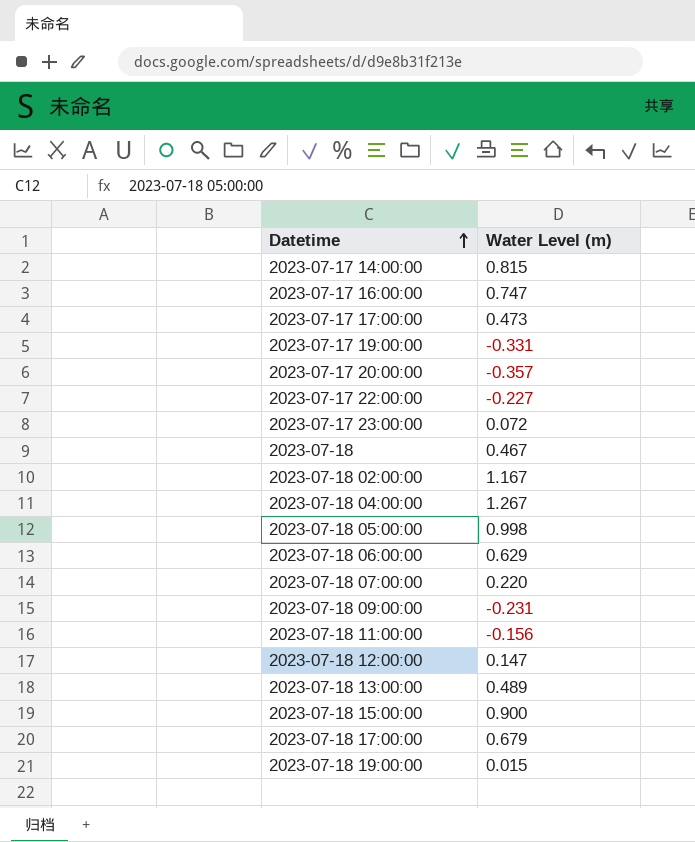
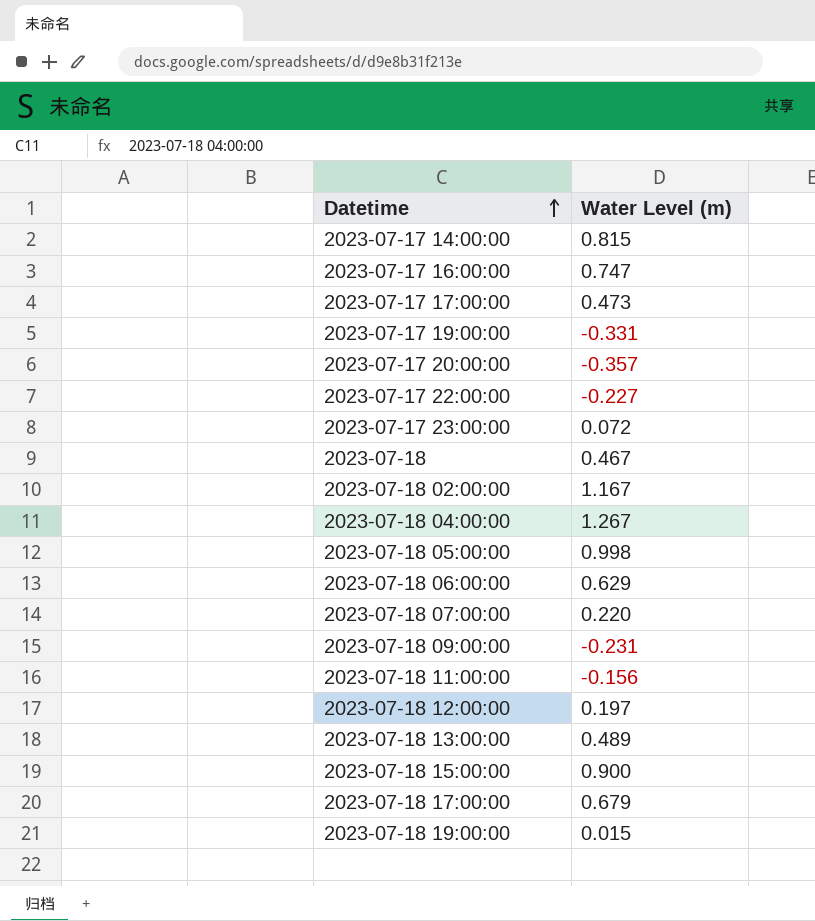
2023-07-18 12:00:00 | Water Level (m): 0.147 -> 0.197

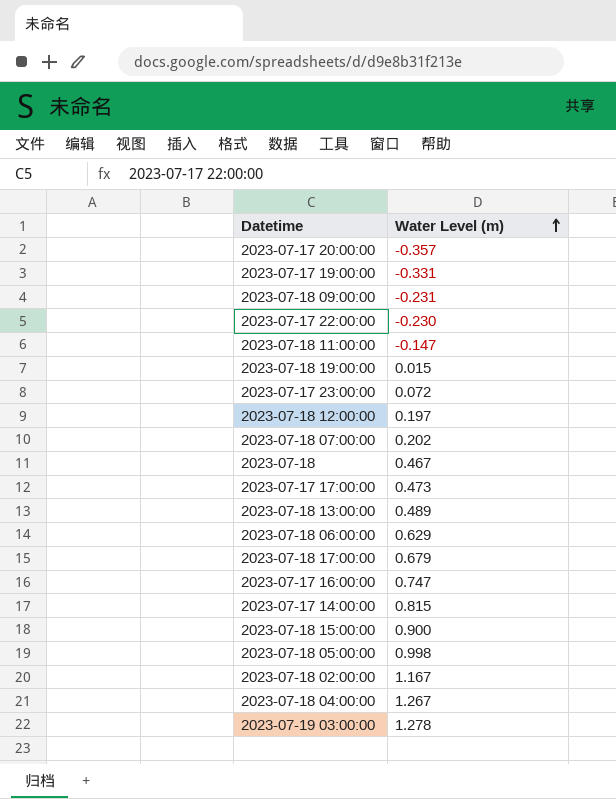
row order: Datetime ascending -> Water Level (m) ascending
2023-07-17 22:00:00 | Water Level (m): -0.227 -> -0.230
2023-07-18 11:00:00 | Water Level (m): -0.156 -> -0.147
2023-07-18 07:00:00 | Water Level (m): 0.220 -> 0.202
row 2023-07-19 03:00:00: none -> 1.278

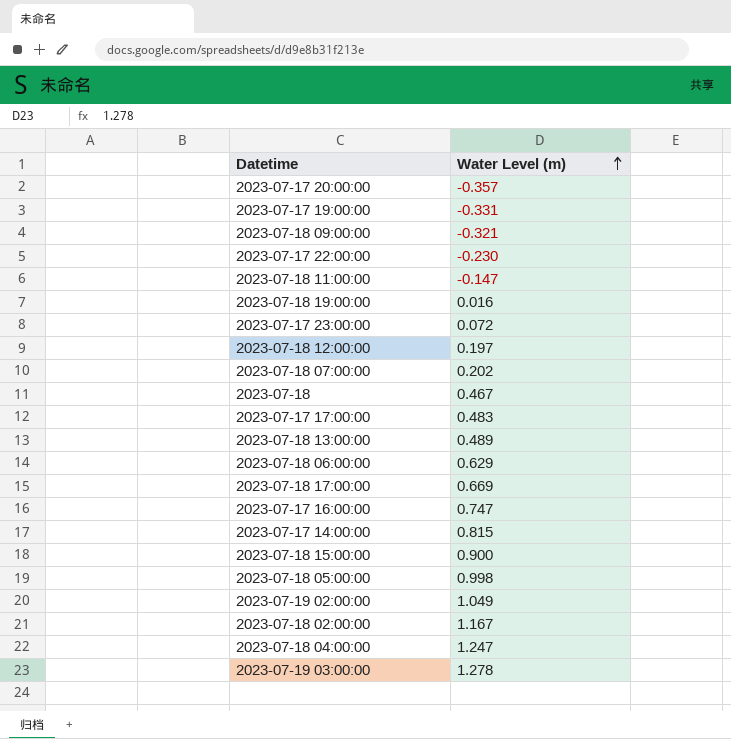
2023-07-18 09:00:00 | Water Level (m): -0.231 -> -0.321
2023-07-18 19:00:00 | Water Level (m): 0.015 -> 0.016
2023-07-17 17:00:00 | Water Level (m): 0.473 -> 0.483
2023-07-18 17:00:00 | Water Level (m): 0.679 -> 0.669
row 2023-07-19 02:00:00: none -> 1.049
2023-07-18 04:00:00 | Water Level (m): 1.267 -> 1.247

